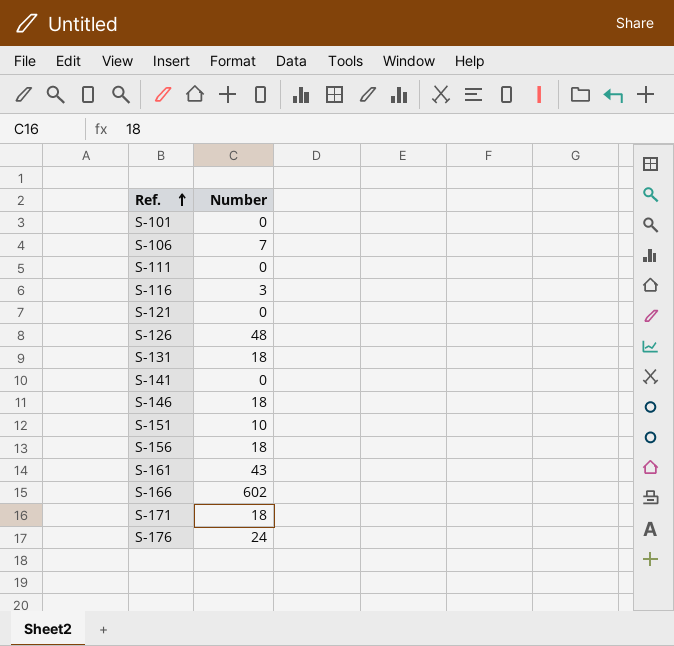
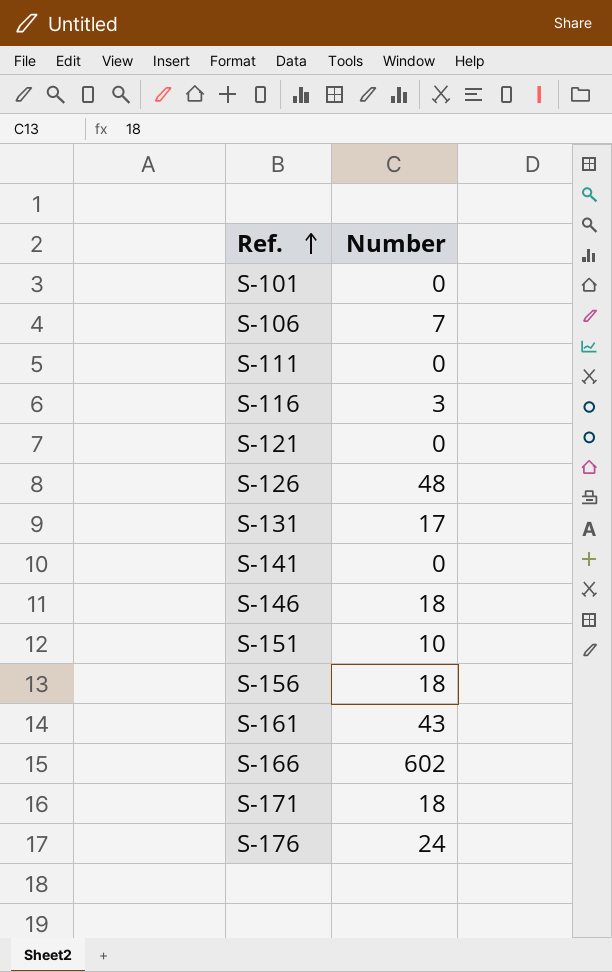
S-131 | Number: 18 -> 17

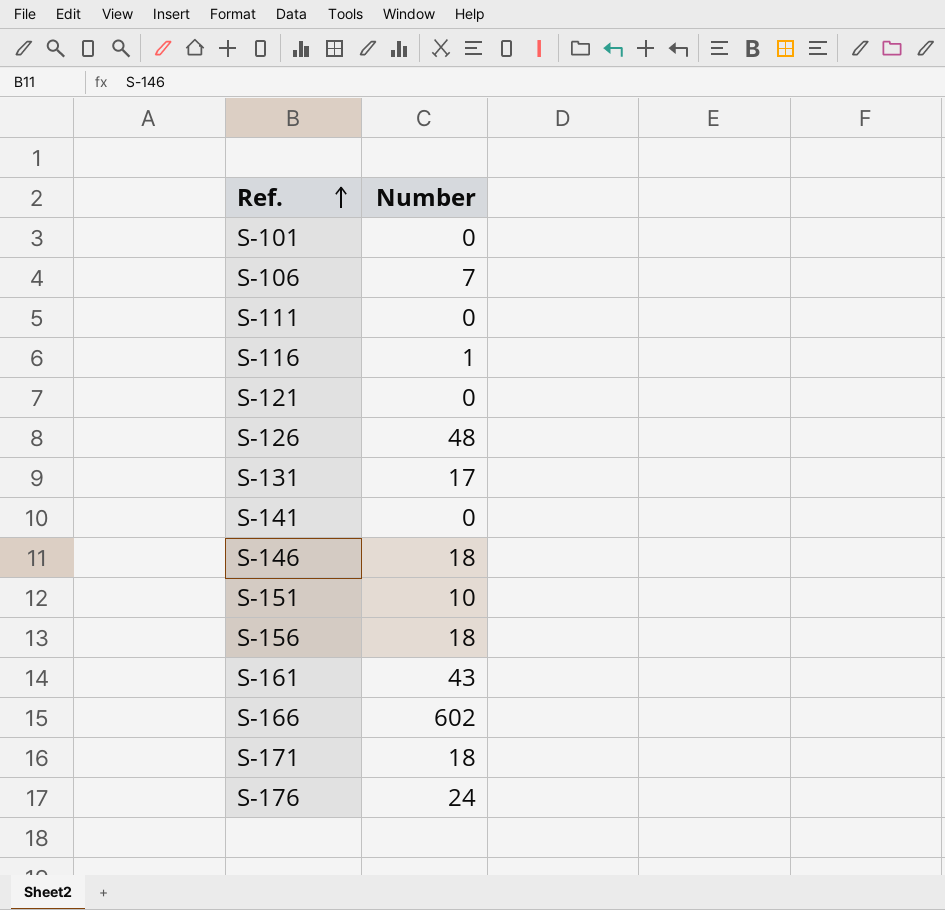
S-116 | Number: 3 -> 1

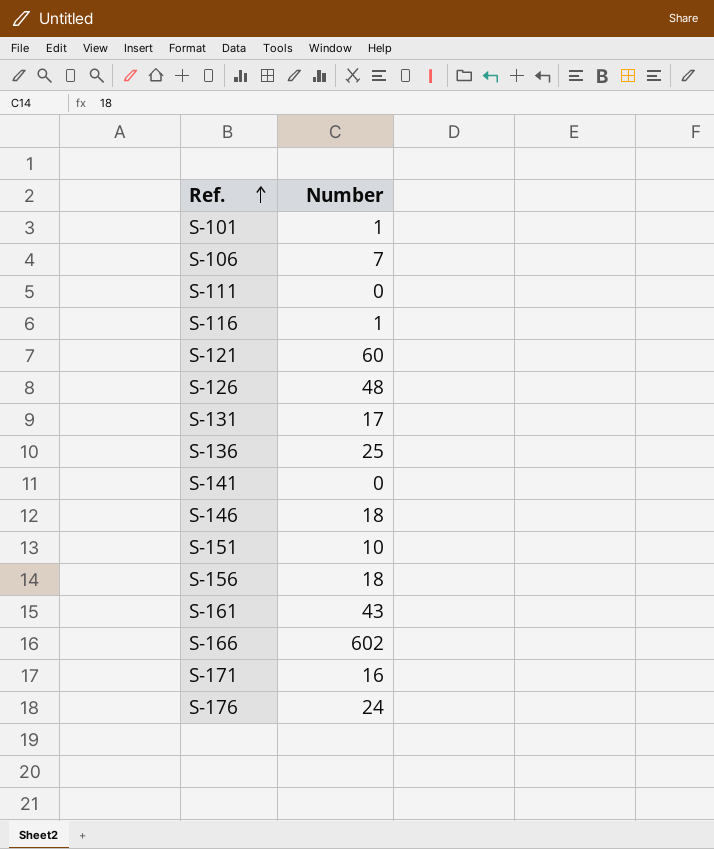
S-101 | Number: 0 -> 1
S-121 | Number: 0 -> 60
row S-136: none -> 25
S-171 | Number: 18 -> 16

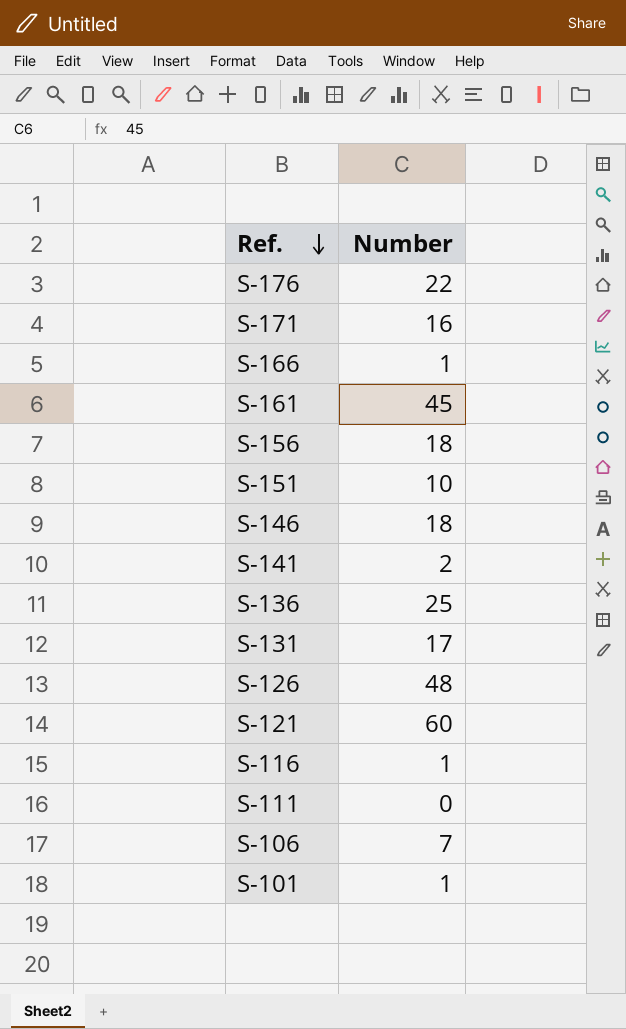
row order: Ref. ascending -> Ref. descending
S-176 | Number: 24 -> 22
S-166 | Number: 602 -> 1
S-161 | Number: 43 -> 45
S-141 | Number: 0 -> 2

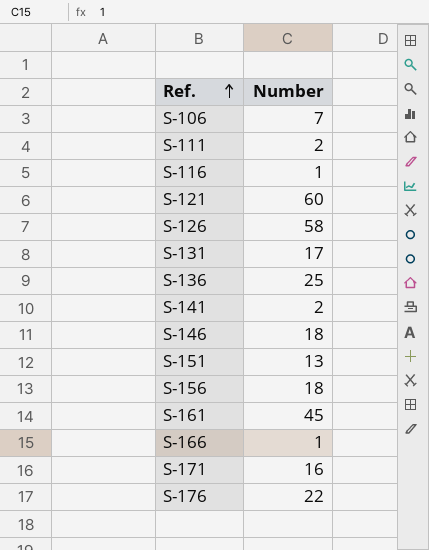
row order: Ref. descending -> Ref. ascending
row S-101: 1 -> none
S-111 | Number: 0 -> 2
S-126 | Number: 48 -> 58
S-151 | Number: 10 -> 13

